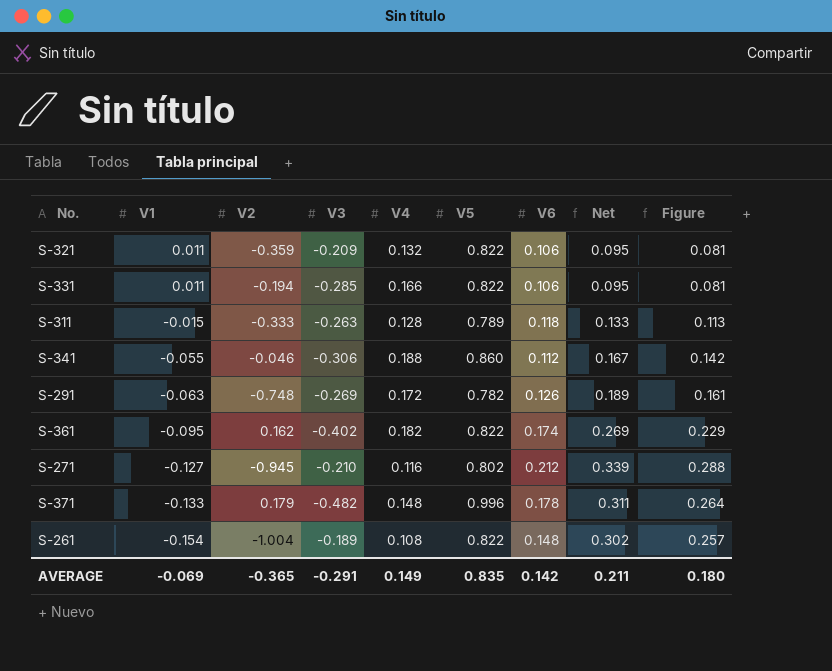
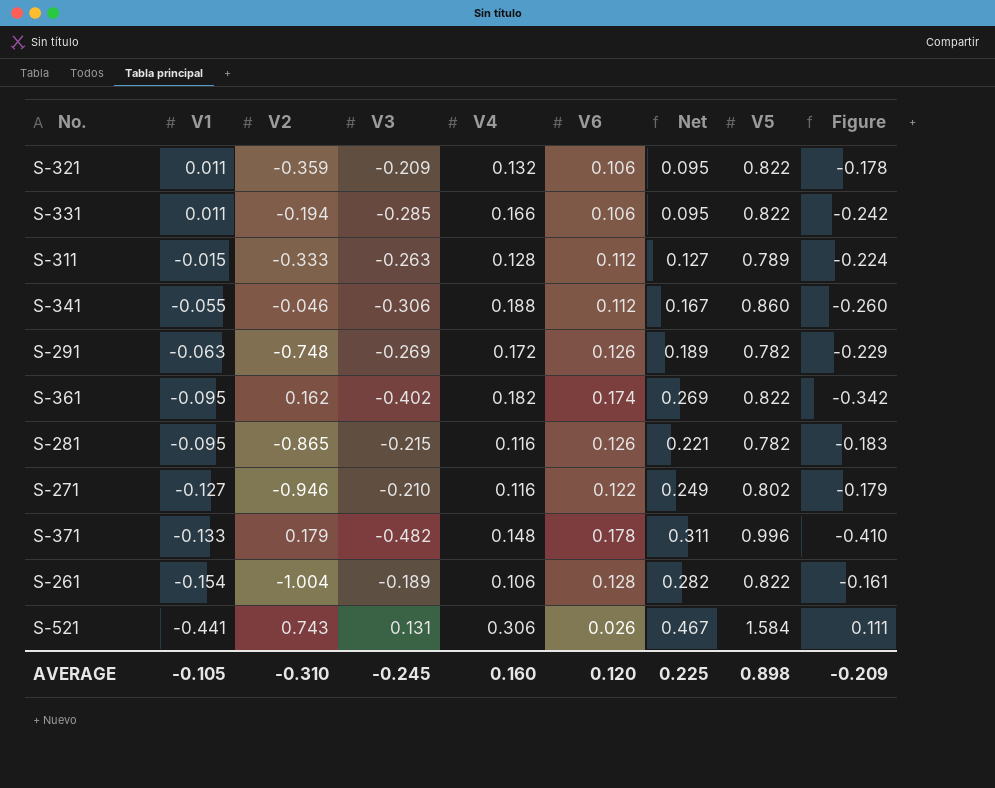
column V5 | position: 6 -> 8
column Figure | formula: [Net] * 0.85 -> [V3] * 0.85
S-311 | V6: 0.118 -> 0.112
S-311 | Net: 0.133 -> 0.127
row S-281: none -> -0.095 | -0.865 | -0.215 | 0.116 | 0.126 | 0.221 | 0.782 | -0.183
S-271 | V2: -0.945 -> -0.946
S-271 | V6: 0.212 -> 0.122
S-271 | Net: 0.339 -> 0.249
S-261 | V4: 0.108 -> 0.106
S-261 | V6: 0.148 -> 0.128
S-261 | Net: 0.302 -> 0.282
row S-521: none -> -0.441 | 0.743 | 0.131 | 0.306 | 0.026 | 0.467 | 1.584 | 0.111
AVERAGE | V1: -0.069 -> -0.105
AVERAGE | V2: -0.365 -> -0.310
AVERAGE | V3: -0.291 -> -0.245
AVERAGE | V4: 0.149 -> 0.160
AVERAGE | V6: 0.142 -> 0.120
AVERAGE | Net: 0.211 -> 0.225
AVERAGE | V5: 0.835 -> 0.898
AVERAGE | Figure: 0.180 -> -0.209

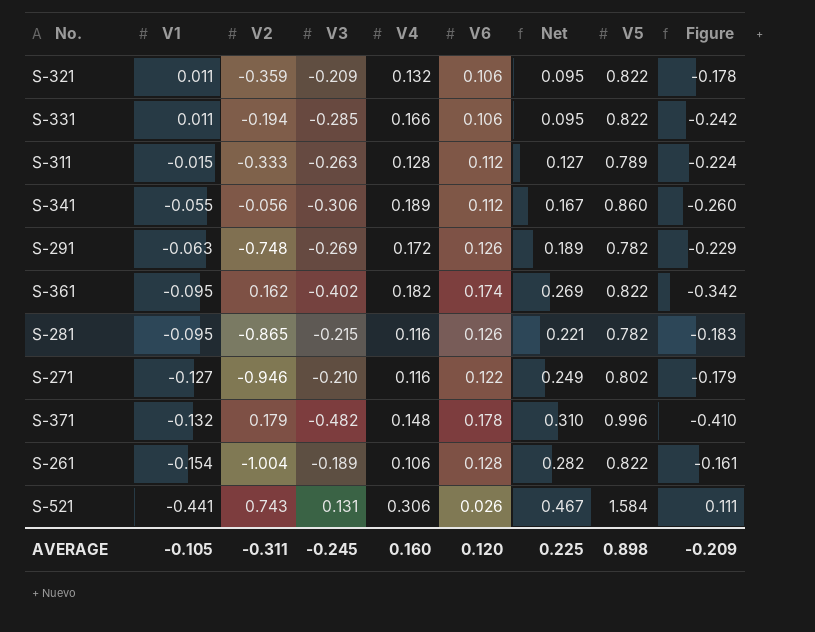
S-341 | V2: -0.046 -> -0.056
S-341 | V4: 0.188 -> 0.189
S-371 | V1: -0.133 -> -0.132
S-371 | Net: 0.311 -> 0.310
AVERAGE | V2: -0.310 -> -0.311

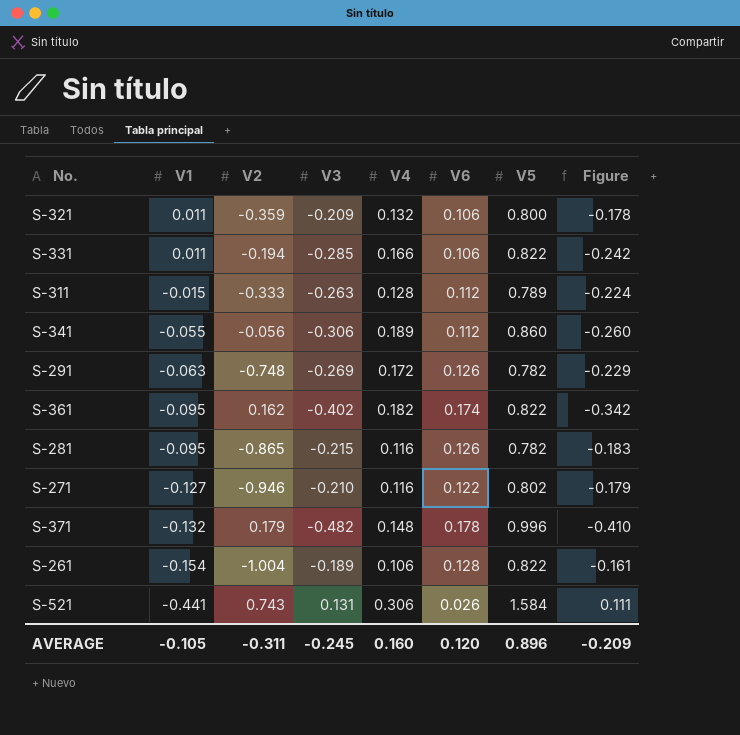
column Net | formula: [V6] - [V1] -> none
S-321 | V5: 0.822 -> 0.800
AVERAGE | V5: 0.898 -> 0.896

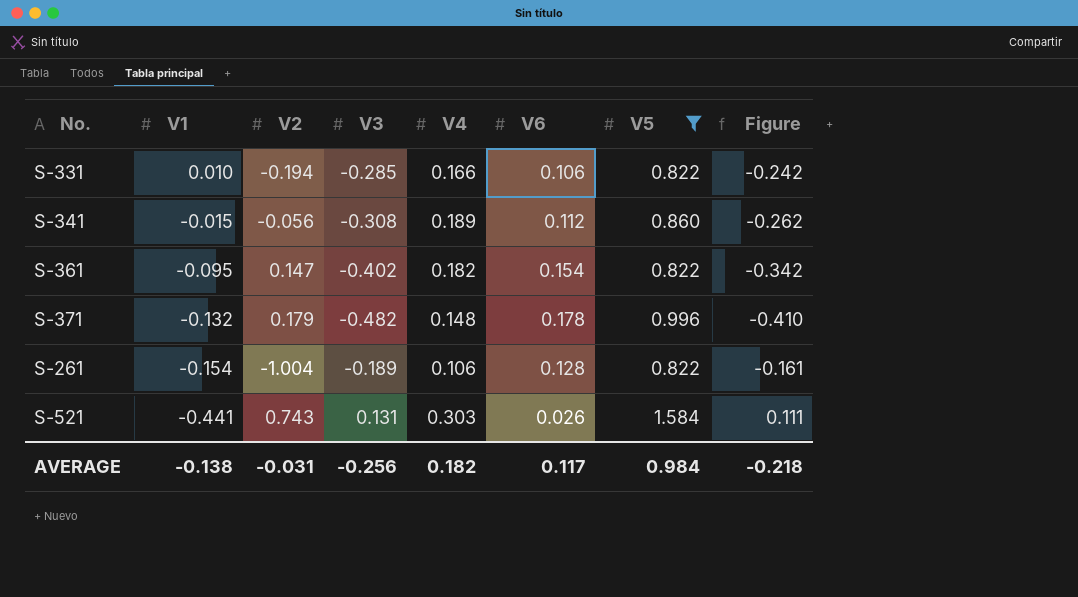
filter: none -> V5 >= 0.822
S-331 | V1: 0.011 -> 0.010
S-341 | V1: -0.055 -> -0.015
S-341 | V3: -0.306 -> -0.308
S-341 | Figure: -0.260 -> -0.262
S-361 | V2: 0.162 -> 0.147
S-361 | V6: 0.174 -> 0.154
S-521 | V4: 0.306 -> 0.303
AVERAGE | V1: -0.105 -> -0.138
AVERAGE | V2: -0.311 -> -0.031
AVERAGE | V3: -0.245 -> -0.256
AVERAGE | V4: 0.160 -> 0.182
AVERAGE | V6: 0.120 -> 0.117
AVERAGE | V5: 0.896 -> 0.984
AVERAGE | Figure: -0.209 -> -0.218

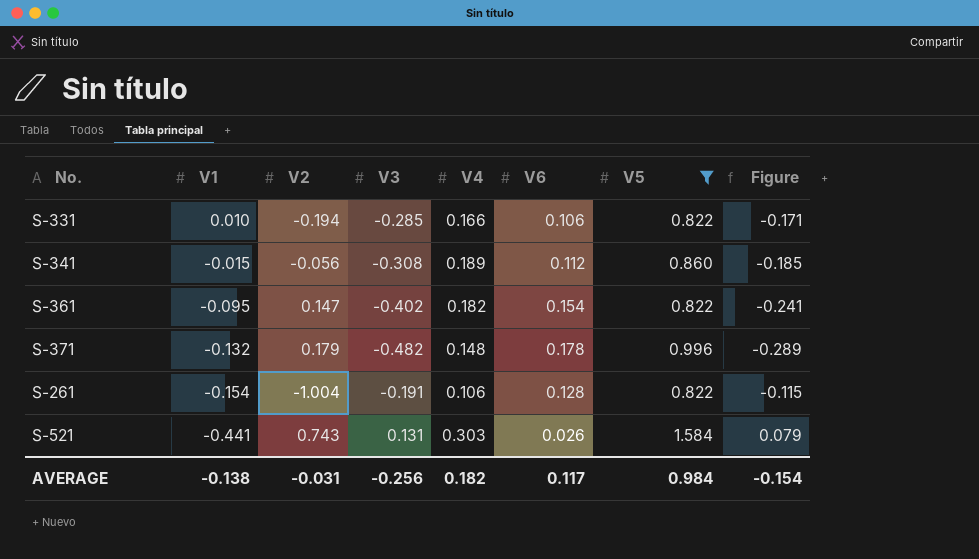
column Figure | formula: [V3] * 0.85 -> [V3] * 0.6
S-261 | V3: -0.189 -> -0.191
AVERAGE | Figure: -0.218 -> -0.154

